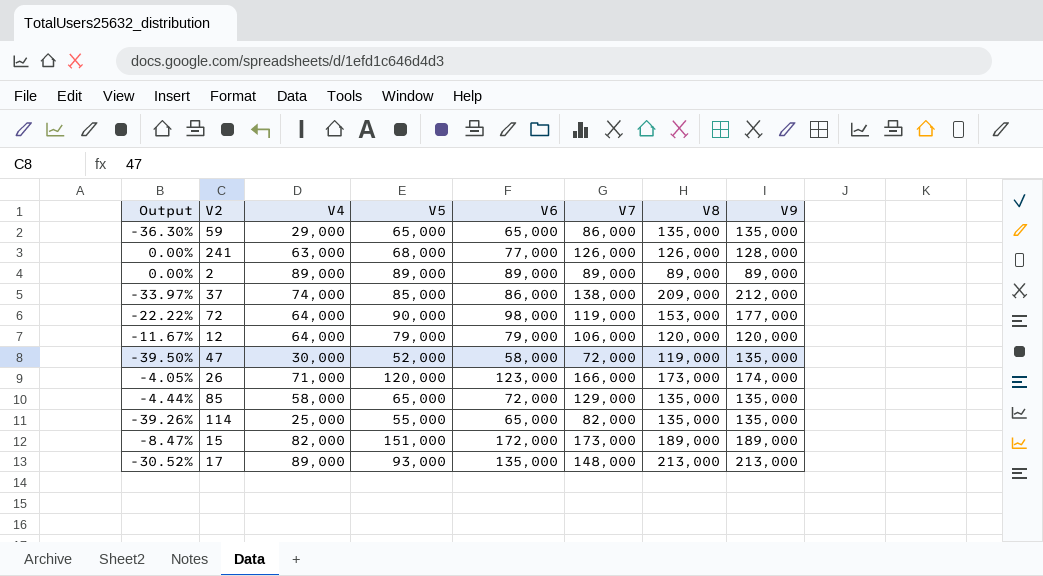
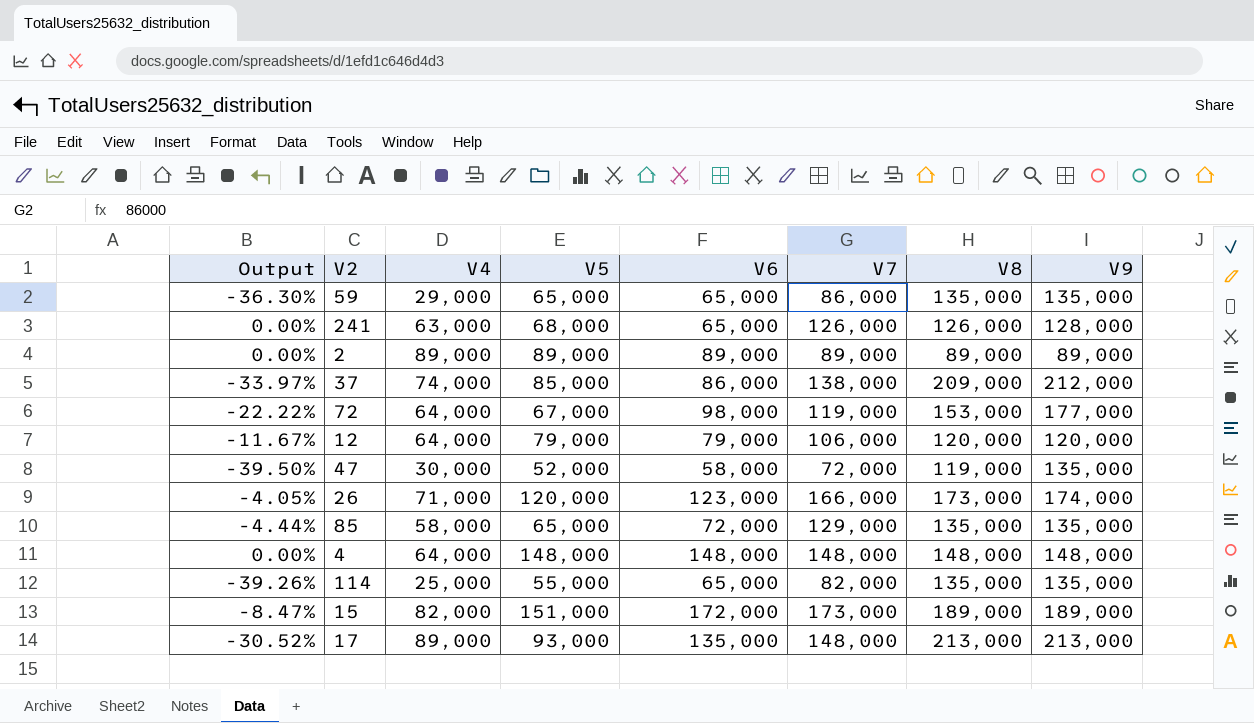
241 | V6: 77,000 -> 65,000
72 | V5: 90,000 -> 67,000
row 4: none -> 0.00% | 64,000 | 148,000 | 148,000 | 148,000 | 148,000 | 148,000

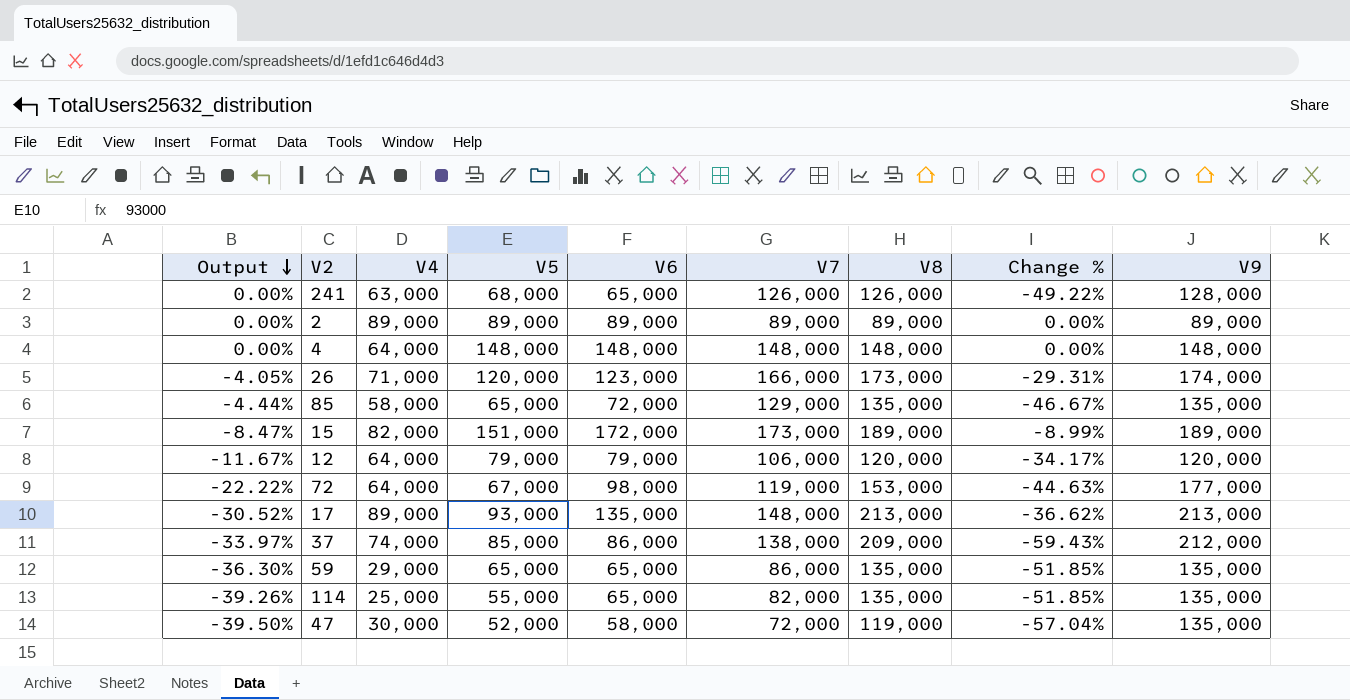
row order: none -> Output descending
column Change % | formula: none -> ([V6] - [V9]) / [V9]

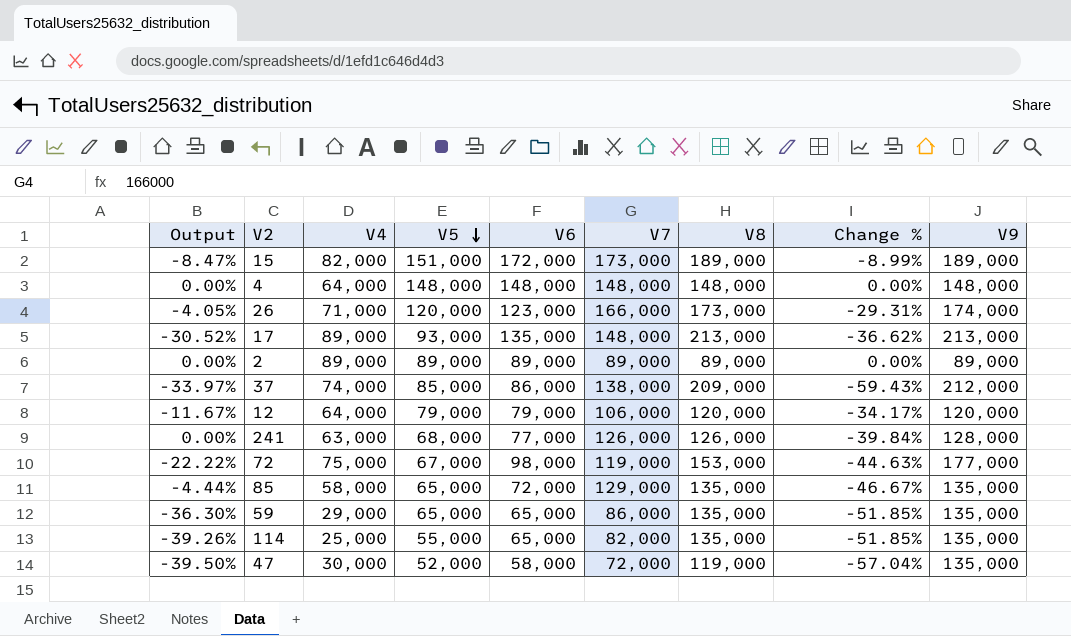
row order: Output descending -> V5 descending
241 | V6: 65,000 -> 77,000
241 | Change %: -49.22% -> -39.84%
72 | V4: 64,000 -> 75,000

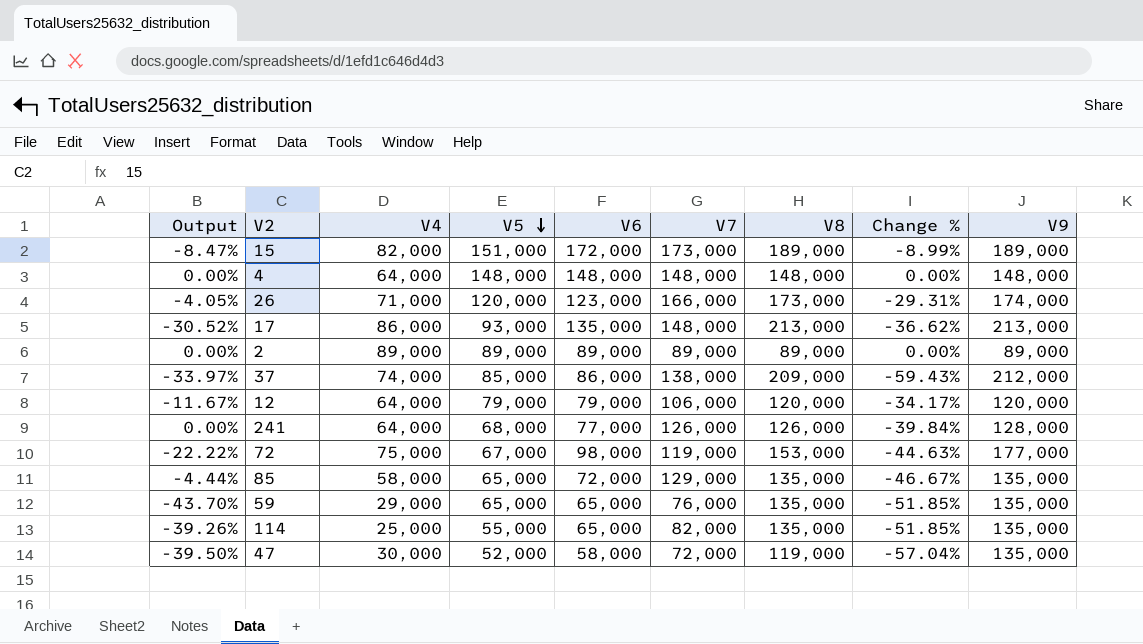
17 | V4: 89,000 -> 86,000
241 | V4: 63,000 -> 64,000
59 | Output: -36.30% -> -43.70%
59 | V7: 86,000 -> 76,000

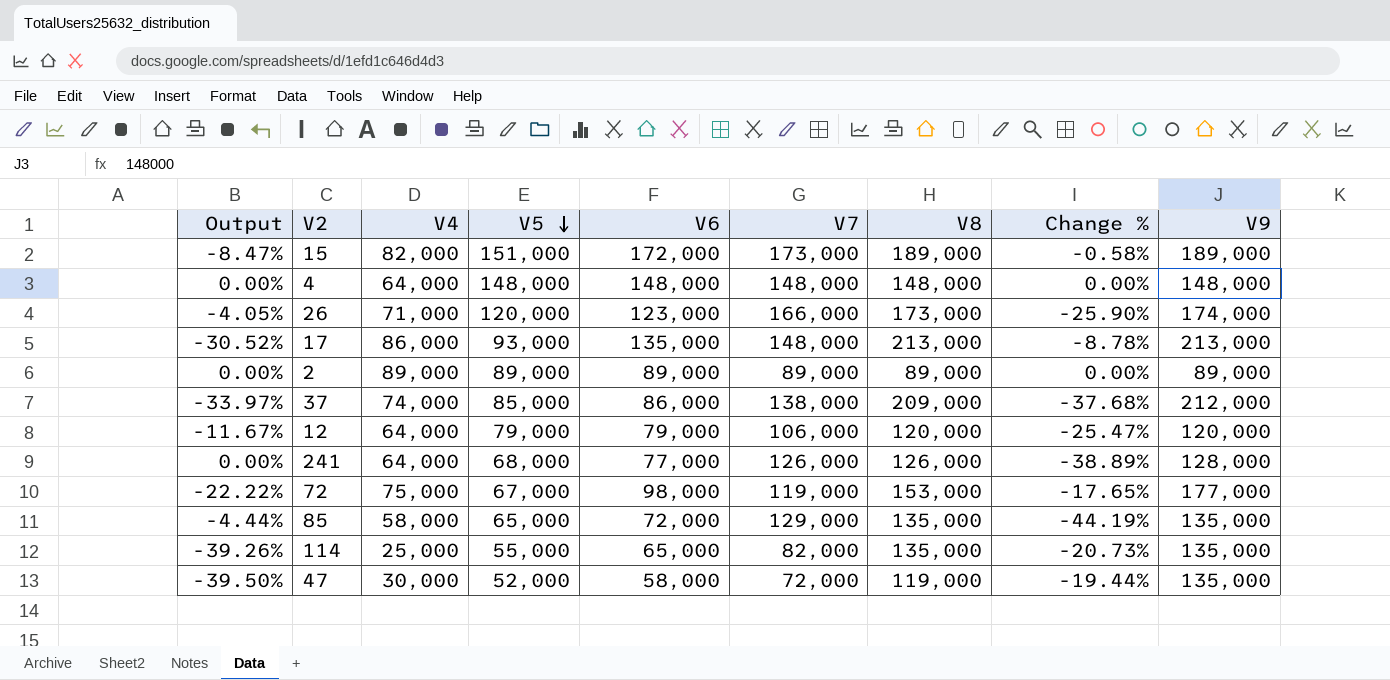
column Change % | formula: ([V6] - [V9]) / [V9] -> ([V6] - [V7]) / [V7]
row 59: -43.70% | 29,000 | 65,000 | 65,000 | 76,000 | 135,000 | -51.85% | 135,000 -> none

